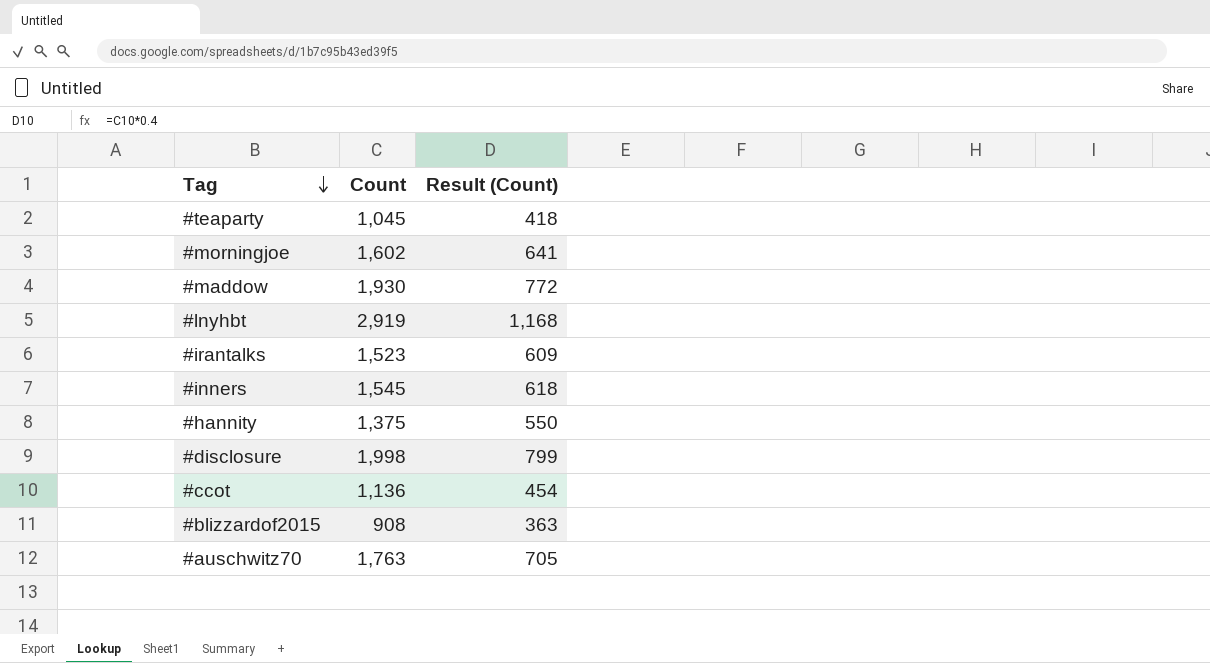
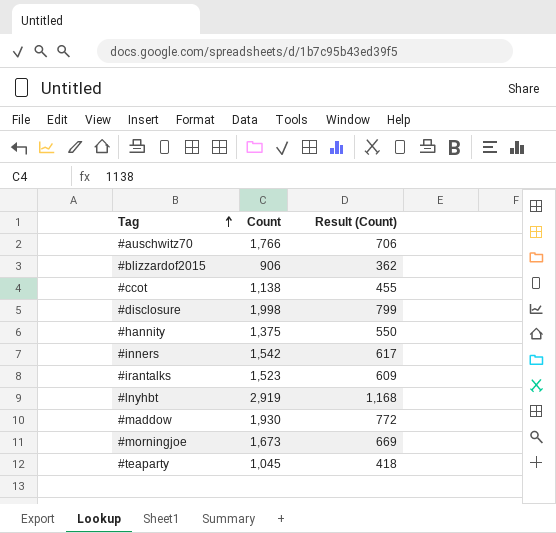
row order: Tag descending -> Tag ascending
#auschwitz70 | Count: 1,763 -> 1,766
#auschwitz70 | Result (Count): 705 -> 706
#blizzardof2015 | Count: 908 -> 906
#blizzardof2015 | Result (Count): 363 -> 362
#ccot | Count: 1,136 -> 1,138
#ccot | Result (Count): 454 -> 455
#inners | Count: 1,545 -> 1,542
#inners | Result (Count): 618 -> 617
#morningjoe | Count: 1,602 -> 1,673
#morningjoe | Result (Count): 641 -> 669

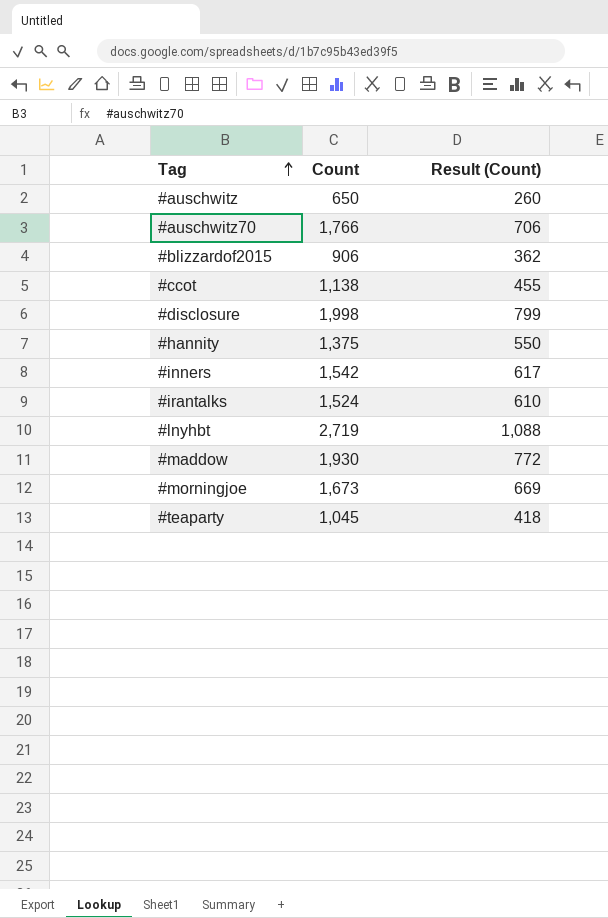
row #auschwitz: none -> 650 | 260
#irantalks | Count: 1,523 -> 1,524
#irantalks | Result (Count): 609 -> 610
#lnyhbt | Count: 2,919 -> 2,719
#lnyhbt | Result (Count): 1,168 -> 1,088

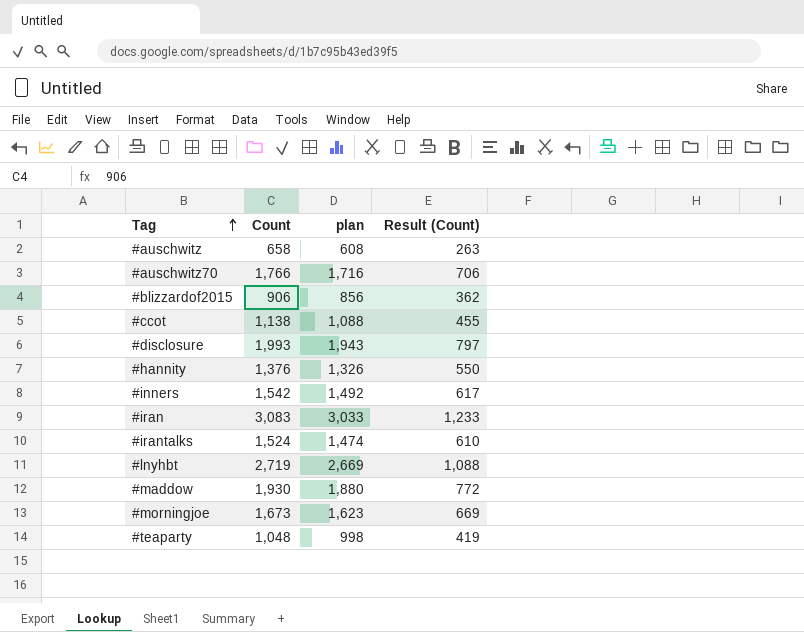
column plan | formula: none -> [Count] - 50
#auschwitz | Count: 650 -> 658
#auschwitz | Result (Count): 260 -> 263
#disclosure | Count: 1,998 -> 1,993
#disclosure | Result (Count): 799 -> 797
#hannity | Count: 1,375 -> 1,376
row #iran: none -> 3,083 | 3,033 | 1,233
#teaparty | Count: 1,045 -> 1,048
#teaparty | Result (Count): 418 -> 419

